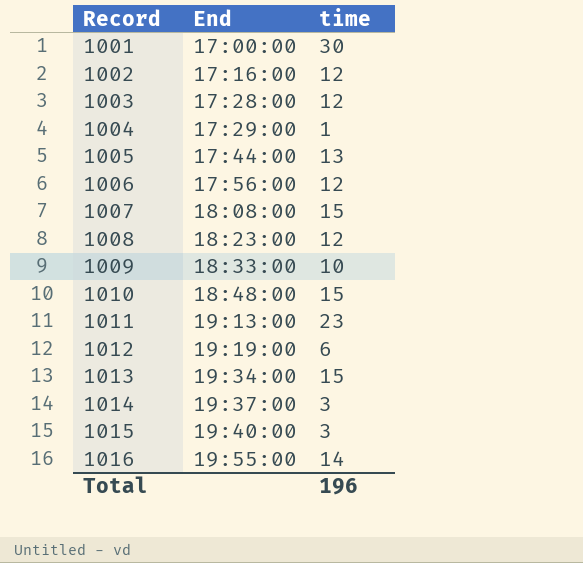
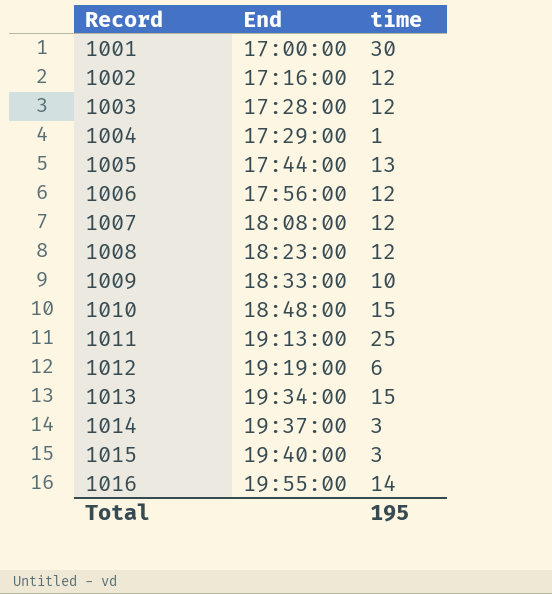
1007 | time: 15 -> 12
1011 | time: 23 -> 25
Total | time: 196 -> 195

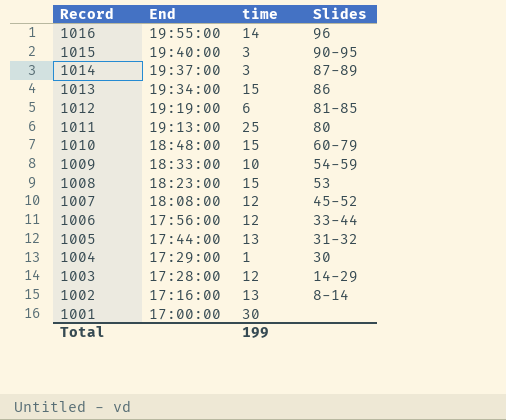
row order: Record ascending -> Record descending
column Slides | position: none -> 4
1008 | time: 12 -> 15
1002 | time: 12 -> 13
Total | time: 195 -> 199

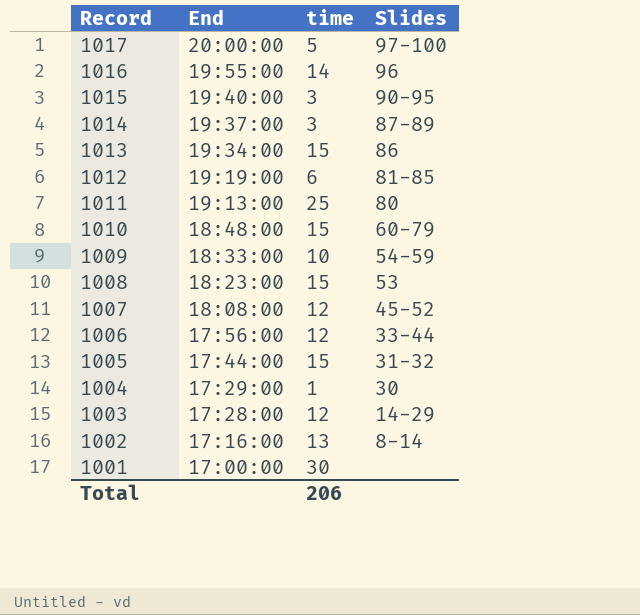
row 1017: none -> 20:00:00 | 5 | 97-100
1005 | time: 13 -> 15
Total | time: 199 -> 206

